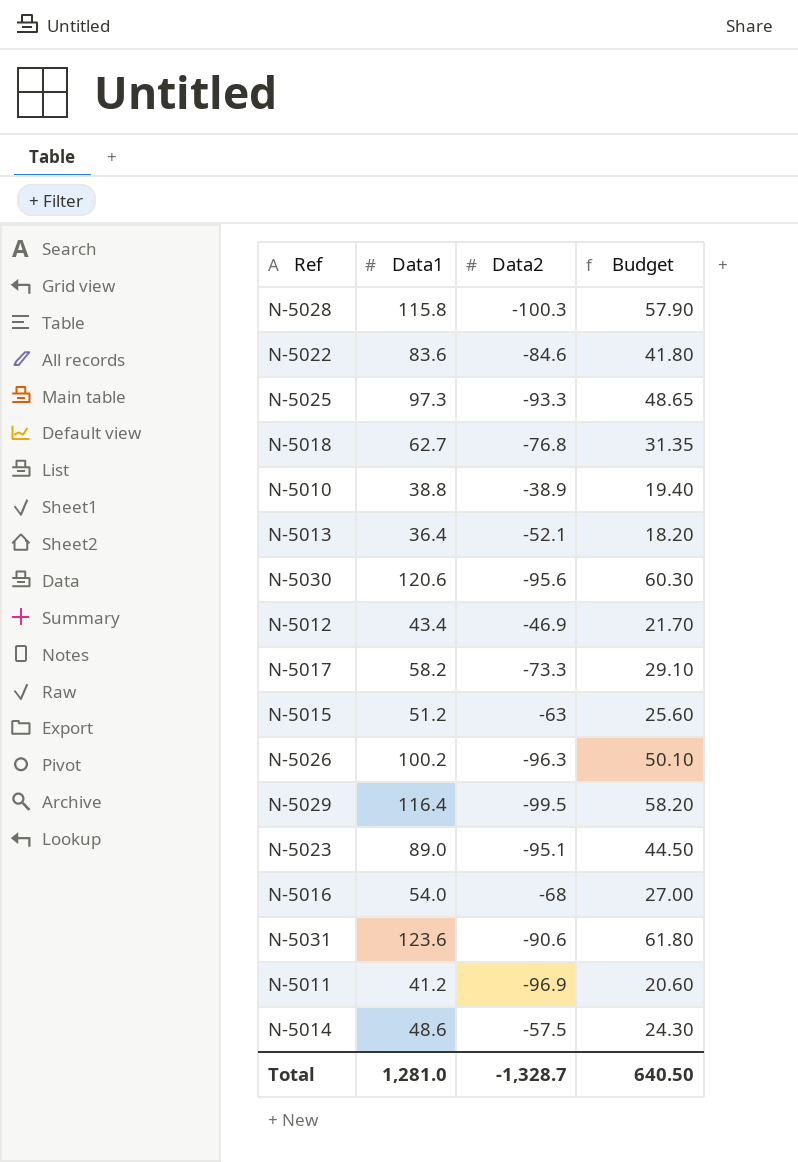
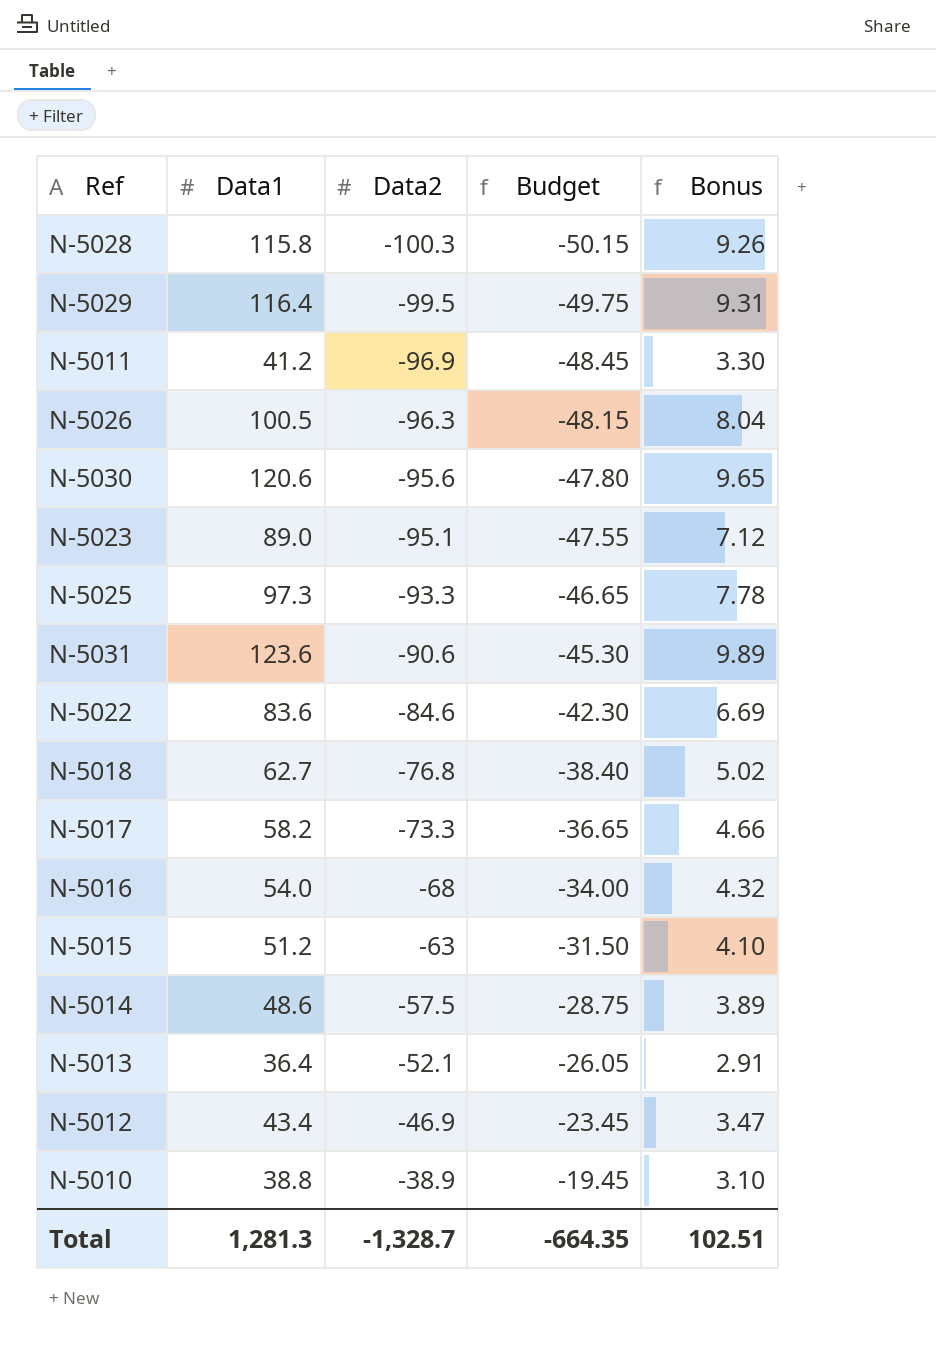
row order: none -> Data2 ascending
column Budget | formula: [Data1] * 0.5 -> [Data2] * 0.5
column Bonus | formula: none -> [Data1] * 0.08
N-5026 | Data1: 100.2 -> 100.5
Total | Data1: 1,281.0 -> 1,281.3
Total | Budget: 640.50 -> -664.35

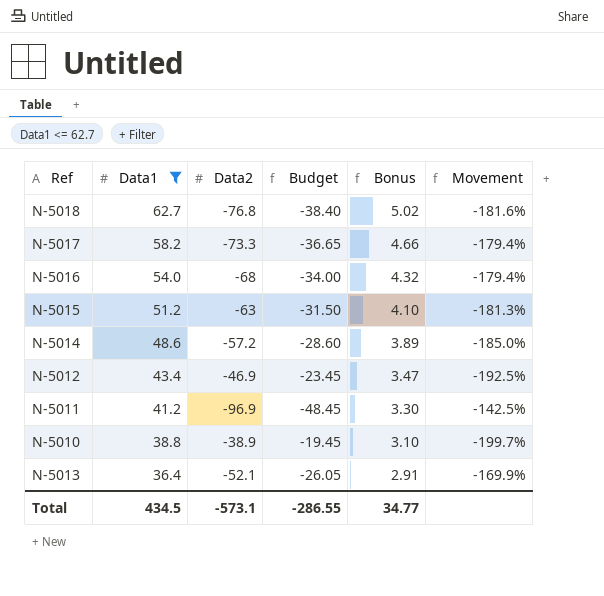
filter: none -> Data1 <= 62.7
row order: Data2 ascending -> Data1 descending
column Movement | formula: none -> ([Data1] - [Data2]) / [Data2]
N-5014 | Data2: -57.5 -> -57.2
N-5014 | Budget: -28.75 -> -28.60
Total | Data1: 1,281.3 -> 434.5
Total | Data2: -1,328.7 -> -573.1
Total | Budget: -664.35 -> -286.55
Total | Bonus: 102.51 -> 34.77

